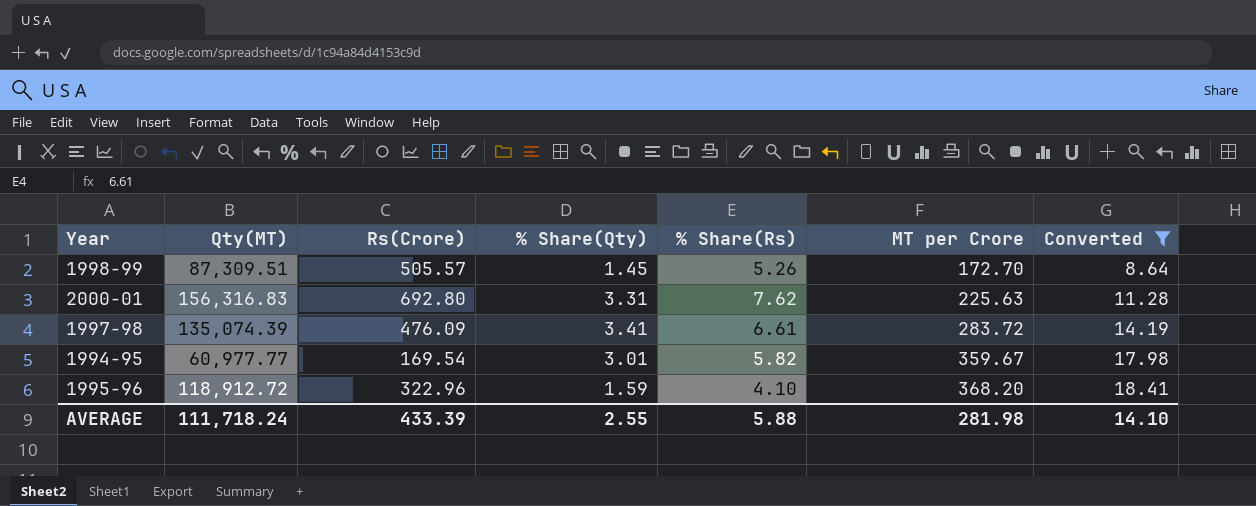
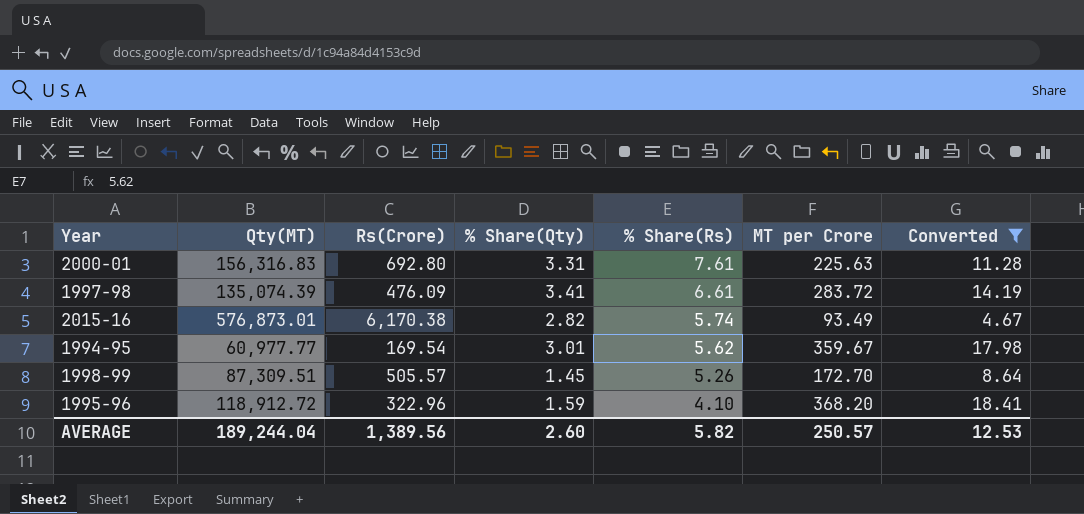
row order: MT per Crore ascending -> % Share(Rs) descending
2000-01 | % Share(Rs): 7.62 -> 7.61
row 2015-16: none -> 576,873.01 | 6,170.38 | 2.82 | 5.74 | 93.49 | 4.67
1994-95 | % Share(Rs): 5.82 -> 5.62
AVERAGE | Qty(MT): 111,718.24 -> 189,244.04
AVERAGE | Rs(Crore): 433.39 -> 1,389.56
AVERAGE | % Share(Qty): 2.55 -> 2.60
AVERAGE | % Share(Rs): 5.88 -> 5.82
AVERAGE | MT per Crore: 281.98 -> 250.57
AVERAGE | Converted: 14.10 -> 12.53

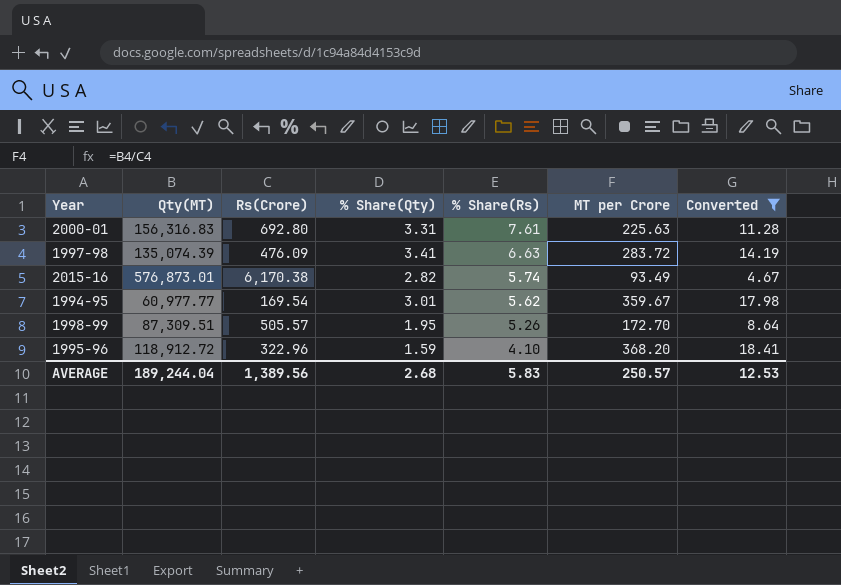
1997-98 | % Share(Rs): 6.61 -> 6.63
1998-99 | % Share(Qty): 1.45 -> 1.95
AVERAGE | % Share(Qty): 2.60 -> 2.68
AVERAGE | % Share(Rs): 5.82 -> 5.83

